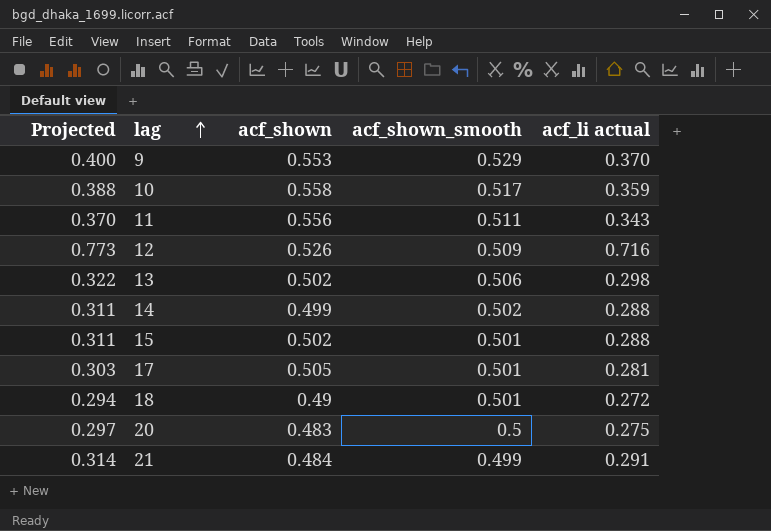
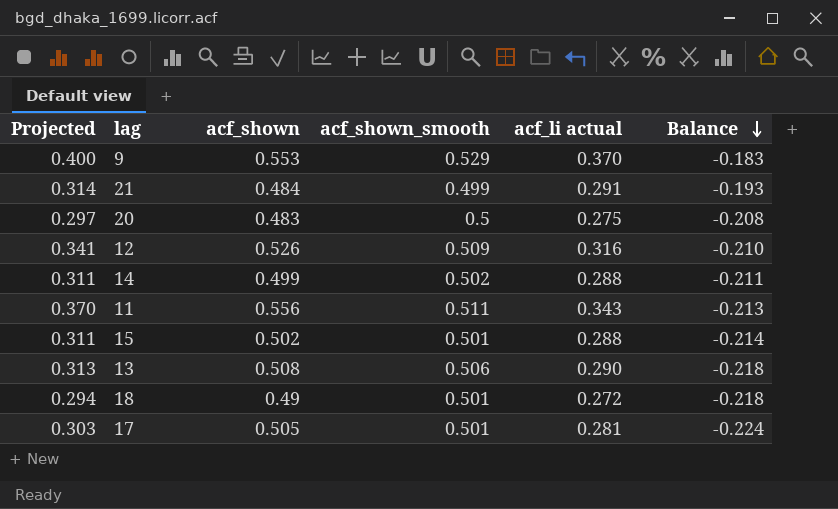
row order: lag ascending -> Balance descending
column Balance | formula: none -> [acf_li actual] - [acf_shown]
row 10: 0.388 | 0.558 | 0.517 | 0.359 -> none
12 | Projected: 0.773 -> 0.341
12 | acf_li actual: 0.716 -> 0.316
13 | Projected: 0.322 -> 0.313
13 | acf_shown: 0.502 -> 0.508
13 | acf_li actual: 0.298 -> 0.290

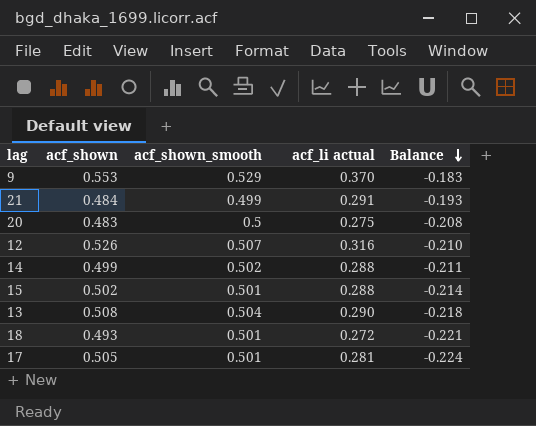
column Projected | formula: [acf_li actual] * 1.08 -> none
row 11: 0.370 | 0.556 | 0.511 | 0.343 | -0.213 -> none
12 | acf_shown_smooth: 0.509 -> 0.507
13 | acf_shown_smooth: 0.506 -> 0.504
18 | acf_shown: 0.49 -> 0.493
18 | Balance: -0.218 -> -0.221

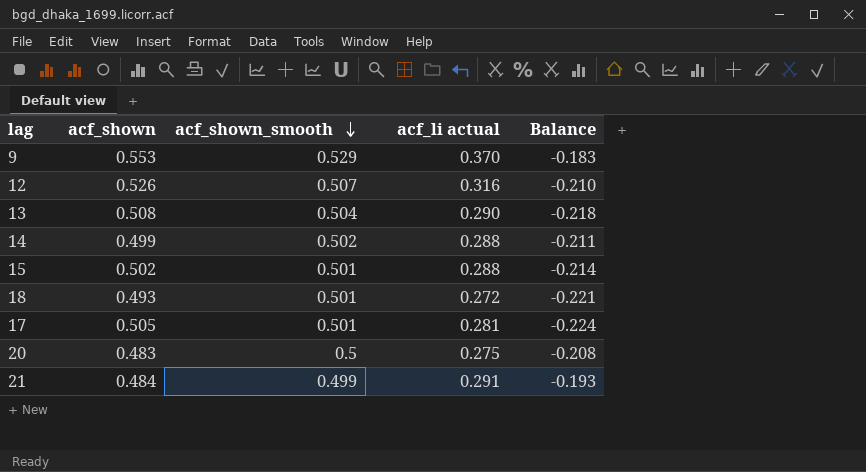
row order: Balance descending -> acf_shown_smooth descending

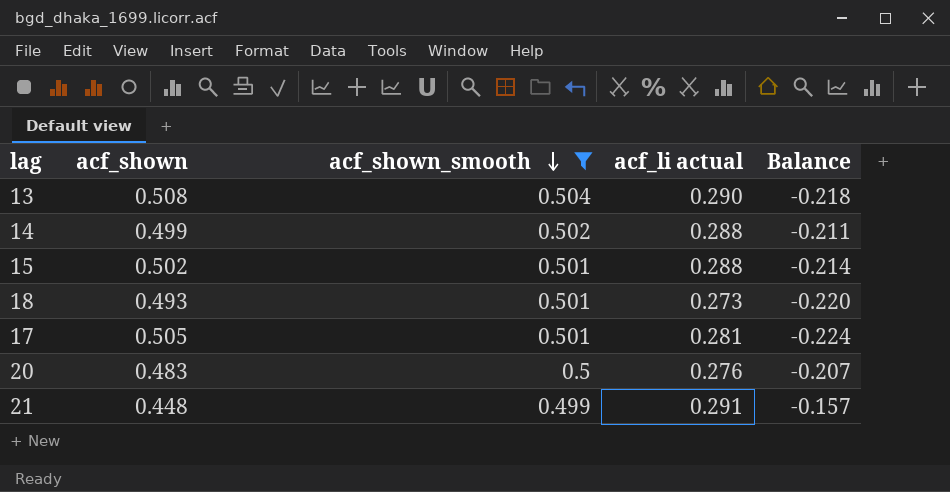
filter: none -> acf_shown_smooth <= 0.504
18 | acf_li actual: 0.272 -> 0.273
18 | Balance: -0.221 -> -0.220
20 | acf_li actual: 0.275 -> 0.276
20 | Balance: -0.208 -> -0.207
21 | acf_shown: 0.484 -> 0.448
21 | Balance: -0.193 -> -0.157

